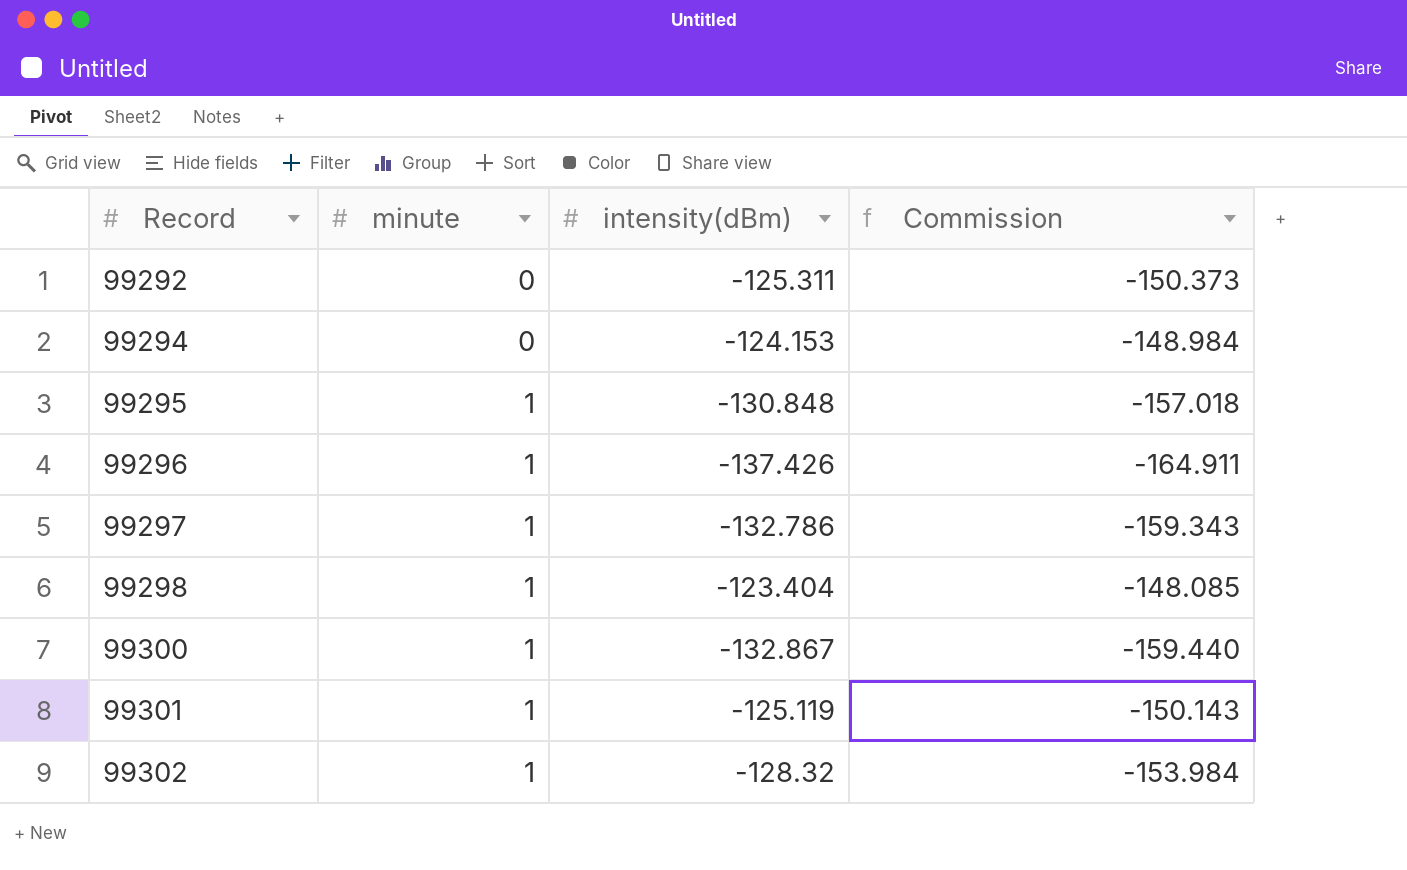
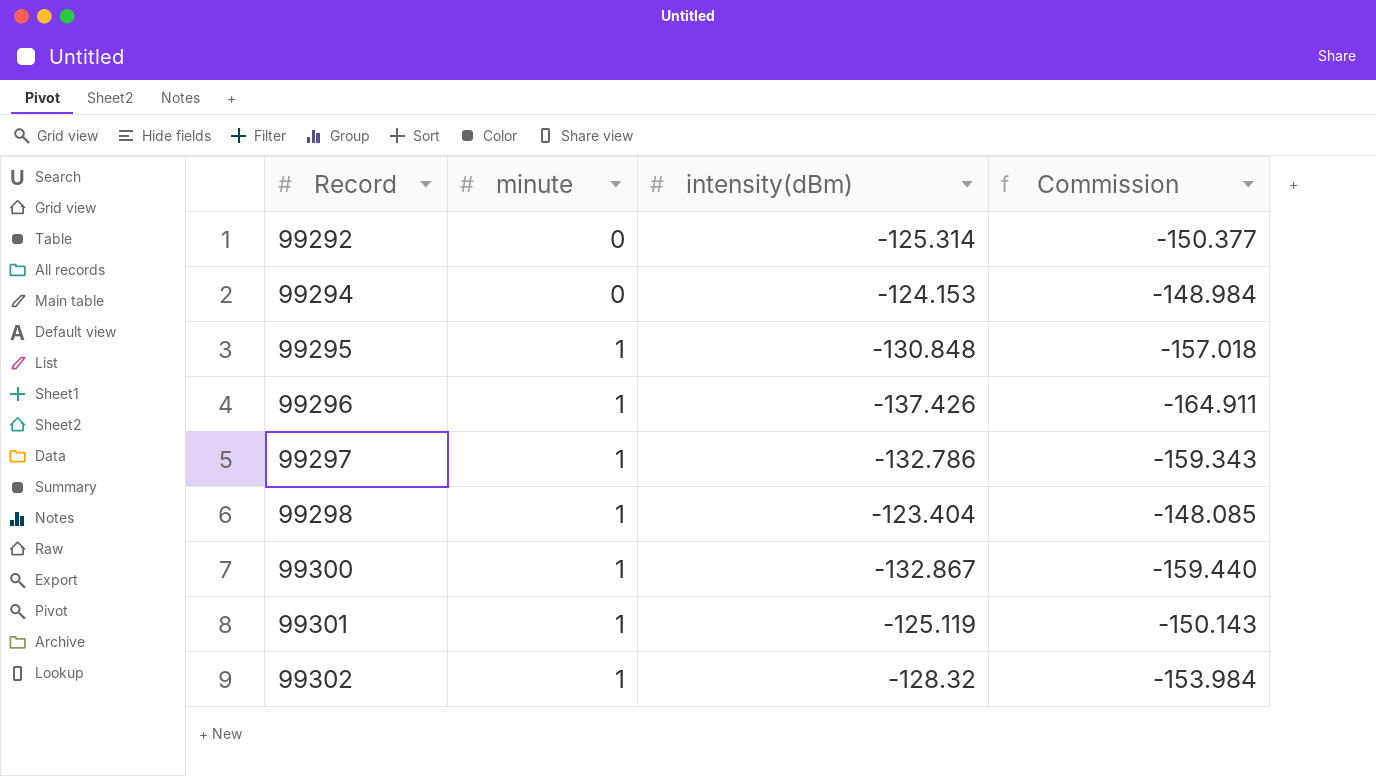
99292 | intensity(dBm): -125.311 -> -125.314
99292 | Commission: -150.373 -> -150.377

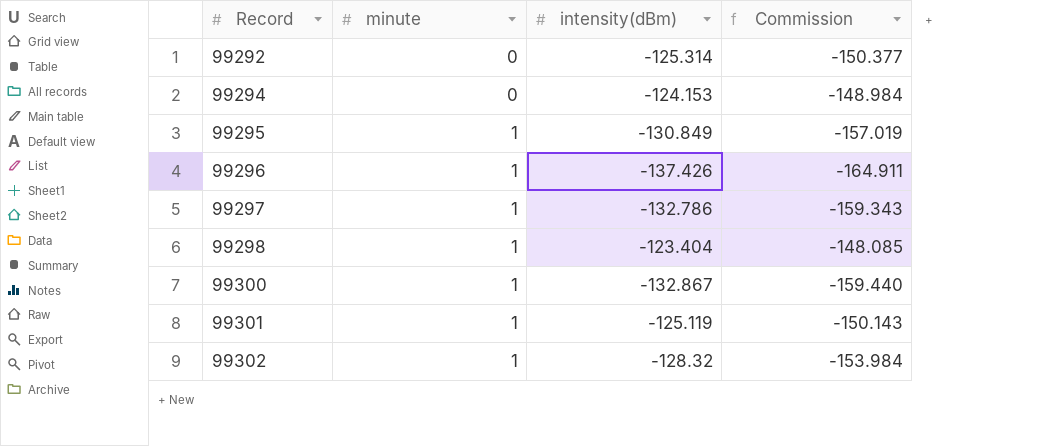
99295 | intensity(dBm): -130.848 -> -130.849
99295 | Commission: -157.018 -> -157.019

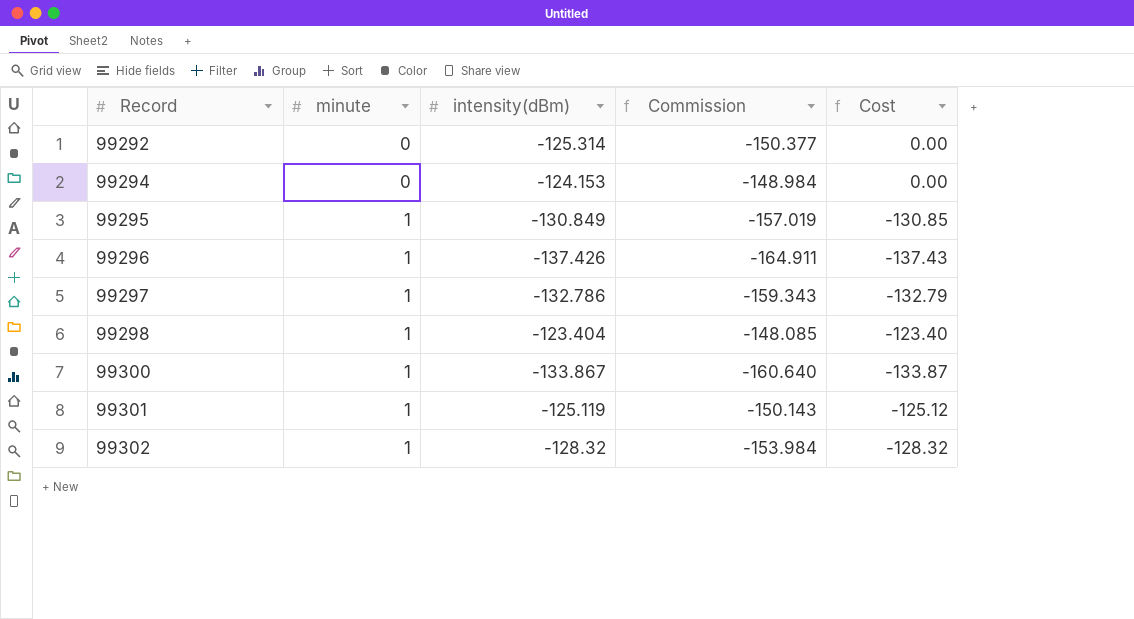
column Cost | formula: none -> [minute] * [intensity(dBm)]
99300 | intensity(dBm): -132.867 -> -133.867
99300 | Commission: -159.440 -> -160.640

